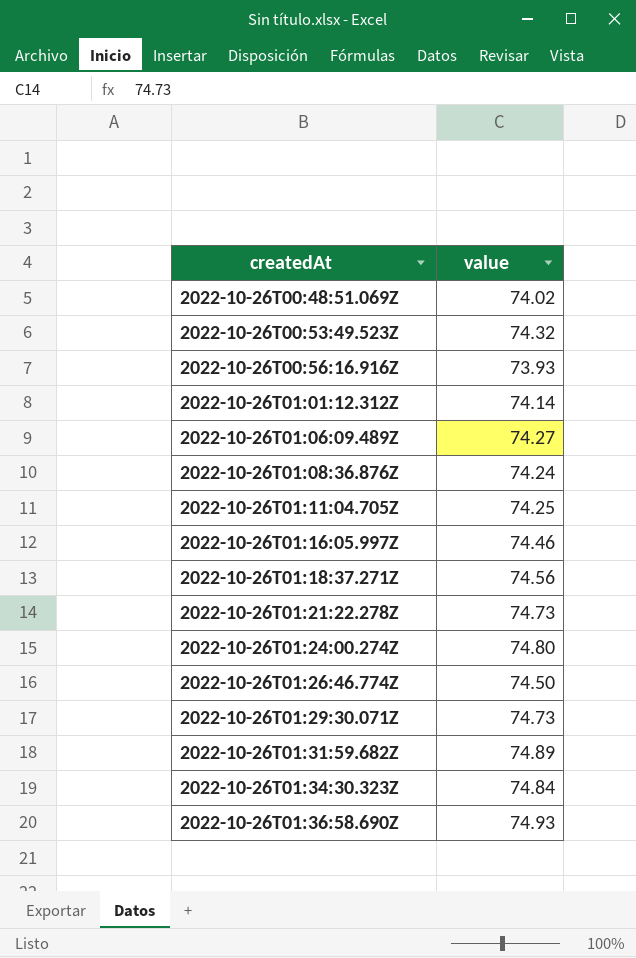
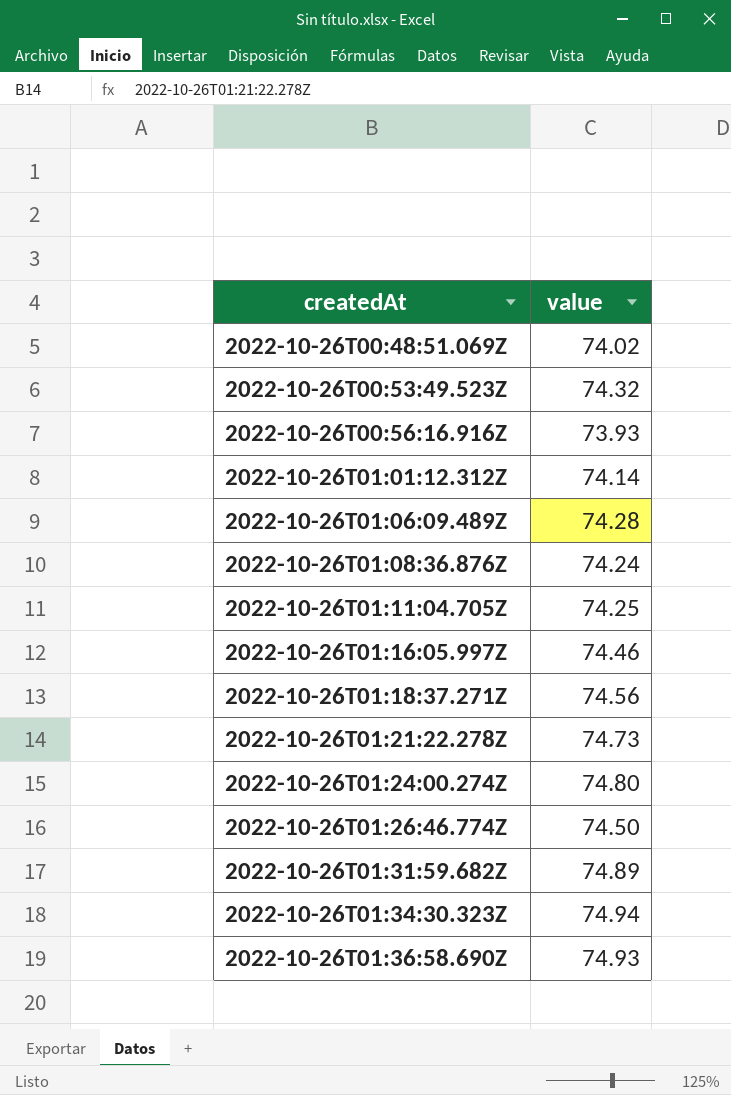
row 2022-10-26T01:29:30.071Z: 74.73 -> none
2022-10-26T01:06:09.489Z | value: 74.27 -> 74.28
2022-10-26T01:34:30.323Z | value: 74.84 -> 74.94

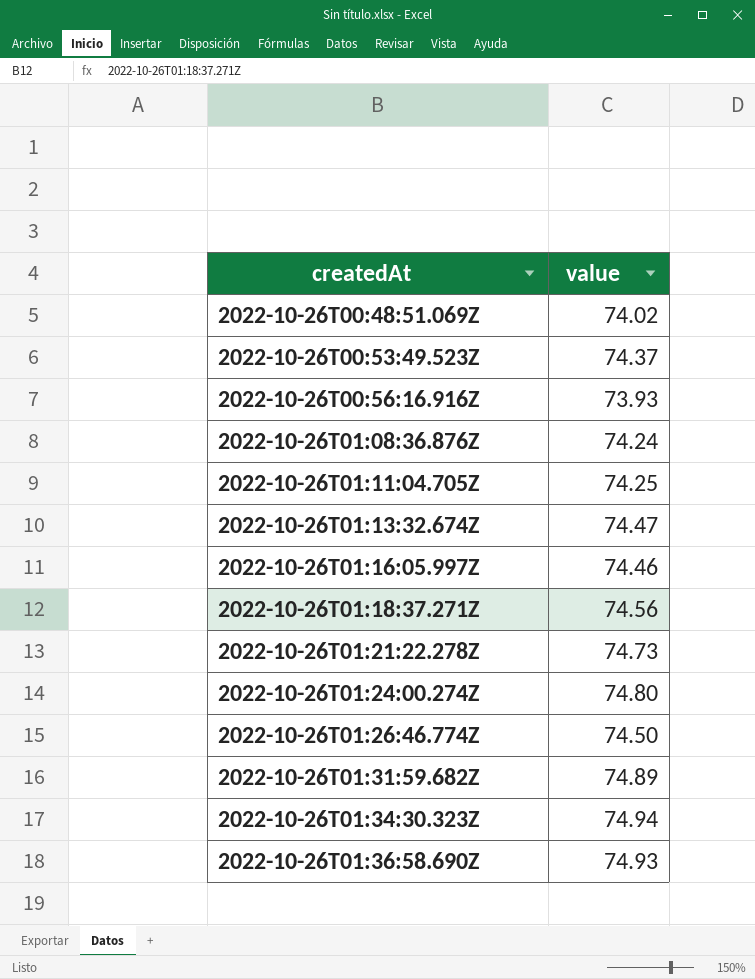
row 2022-10-26T01:01:12.312Z: 74.14 -> none
row 2022-10-26T01:06:09.489Z: 74.28 -> none
2022-10-26T00:53:49.523Z | value: 74.32 -> 74.37
row 2022-10-26T01:13:32.674Z: none -> 74.47

